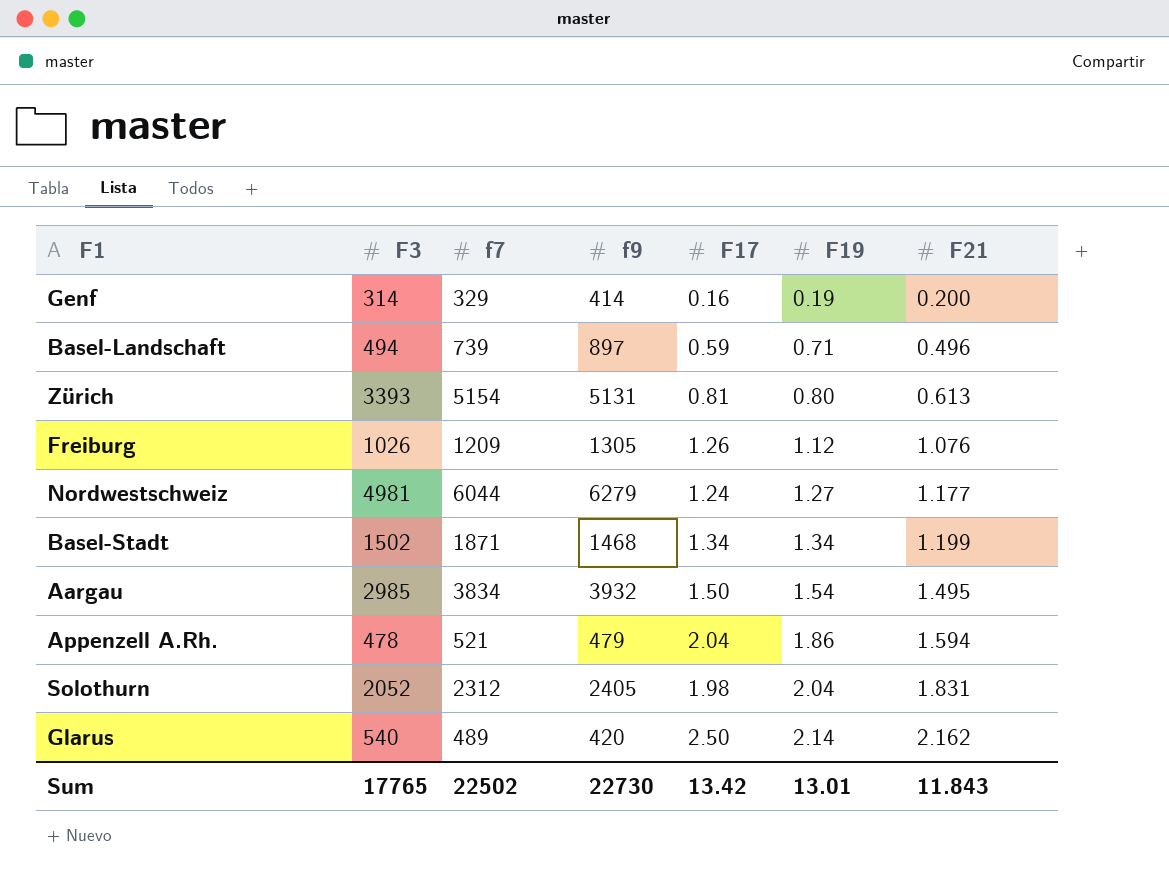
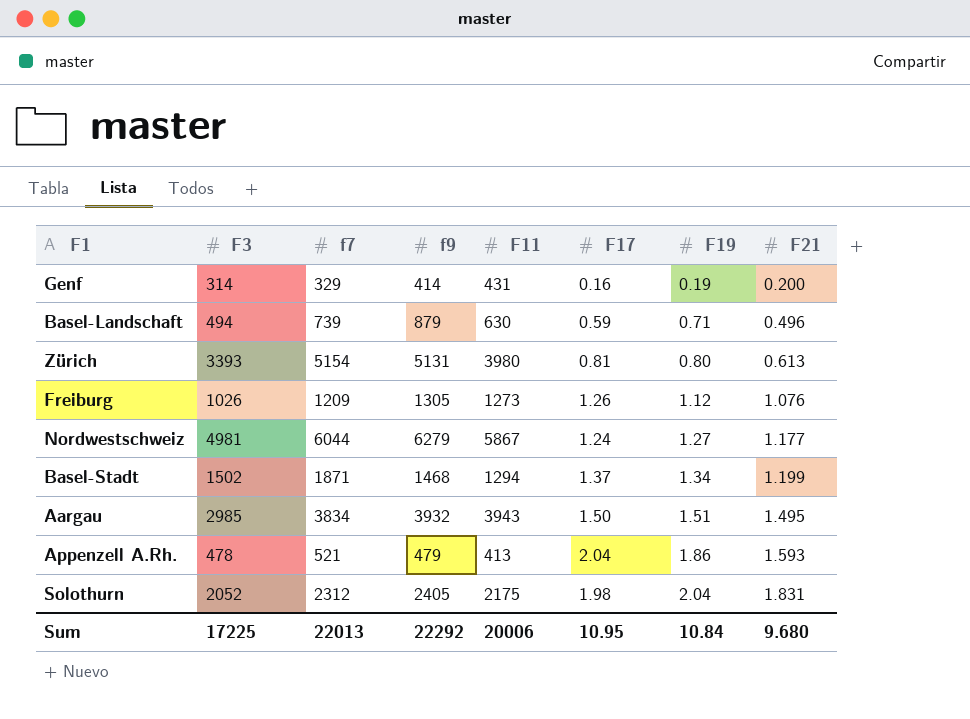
column F11 | position: none -> 5
row Glarus: 540 | 489 | 420 | 2.50 | 2.14 | 2.162 -> none
Basel-Landschaft | f9: 897 -> 879
Basel-Stadt | F17: 1.34 -> 1.37
Aargau | F19: 1.54 -> 1.51
Appenzell A.Rh. | F21: 1.594 -> 1.593
Sum | F3: 17765 -> 17225
Sum | f7: 22502 -> 22013
Sum | f9: 22730 -> 22292
Sum | F17: 13.42 -> 10.95
Sum | F19: 13.01 -> 10.84
Sum | F21: 11.843 -> 9.680

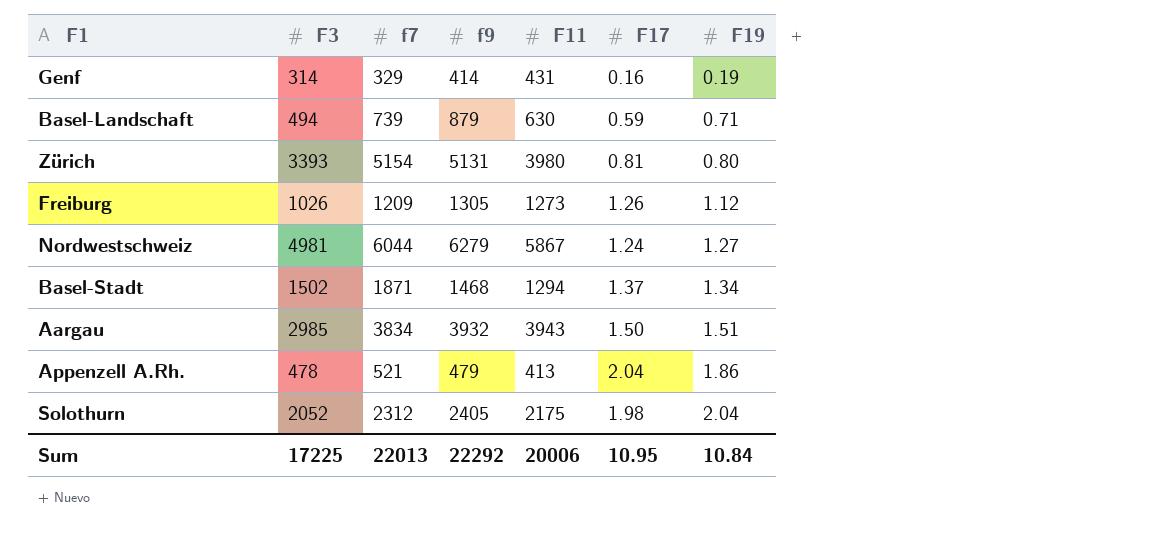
column F21 | position: 8 -> none

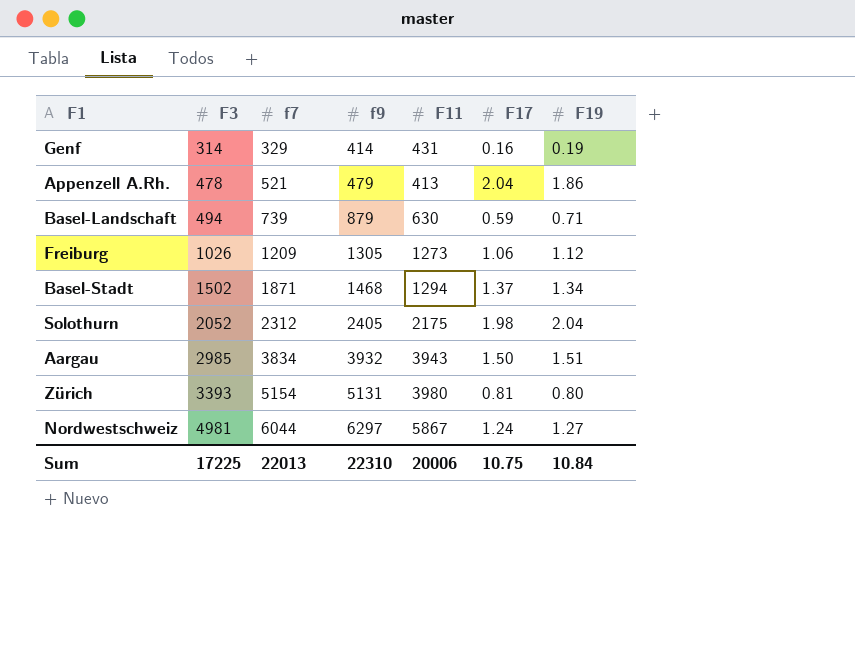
row order: F19 ascending -> F3 ascending
Freiburg | F17: 1.26 -> 1.06
Nordwestschweiz | f9: 6279 -> 6297
Sum | f9: 22292 -> 22310
Sum | F17: 10.95 -> 10.75

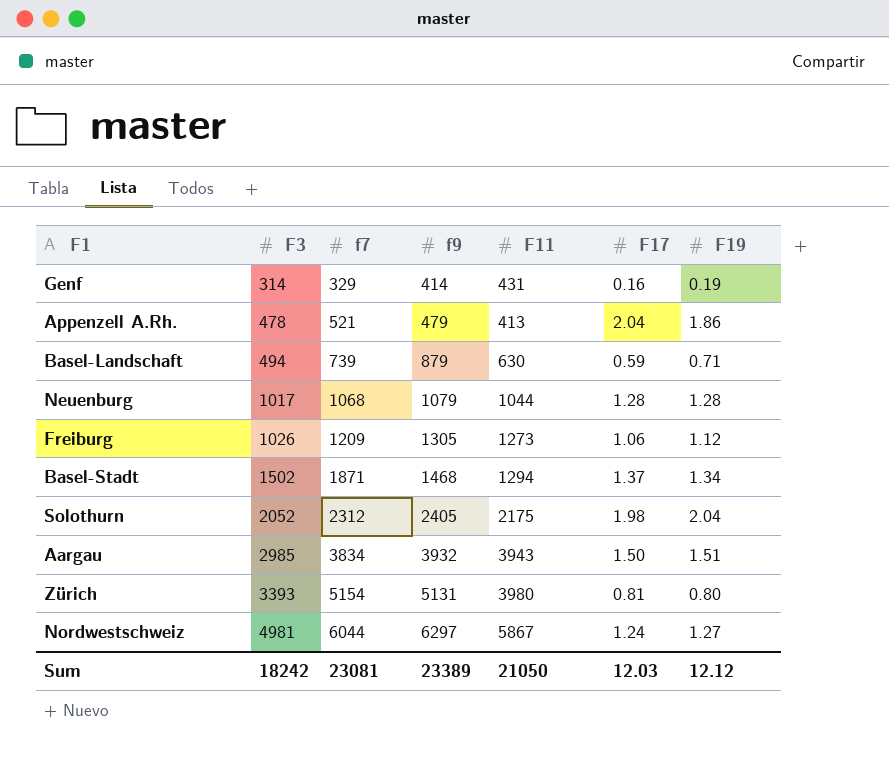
row Neuenburg: none -> 1017 | 1068 | 1079 | 1044 | 1.28 | 1.28
Sum | F3: 17225 -> 18242
Sum | f7: 22013 -> 23081
Sum | f9: 22310 -> 23389
Sum | F11: 20006 -> 21050
Sum | F17: 10.75 -> 12.03
Sum | F19: 10.84 -> 12.12

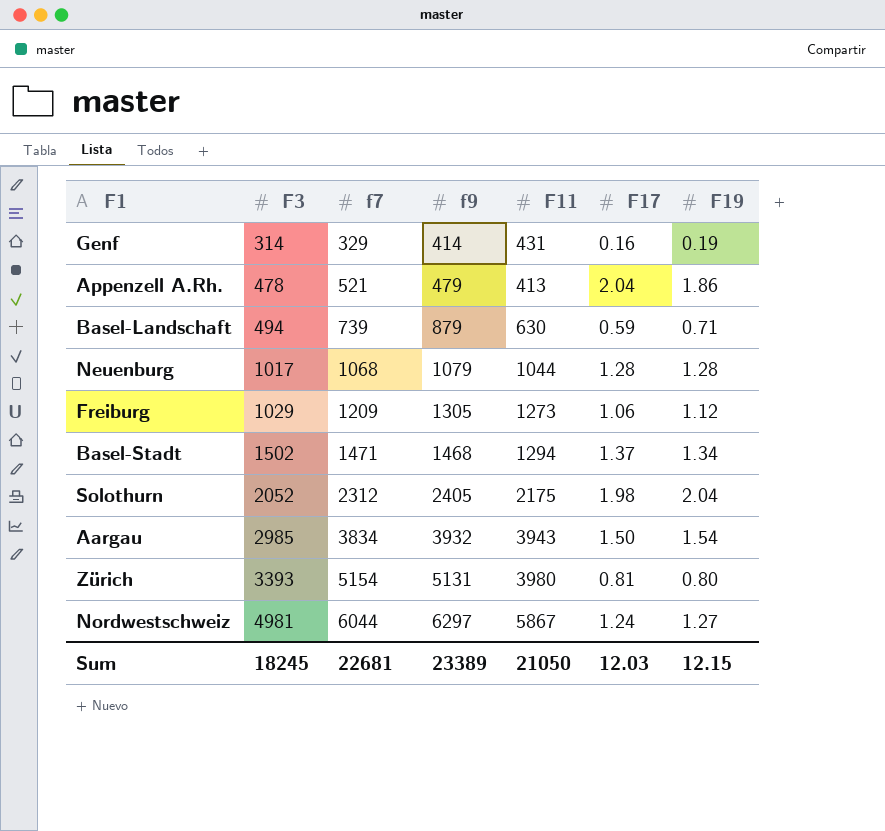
Freiburg | F3: 1026 -> 1029
Basel-Stadt | f7: 1871 -> 1471
Aargau | F19: 1.51 -> 1.54
Sum | F3: 18242 -> 18245
Sum | f7: 23081 -> 22681
Sum | F19: 12.12 -> 12.15

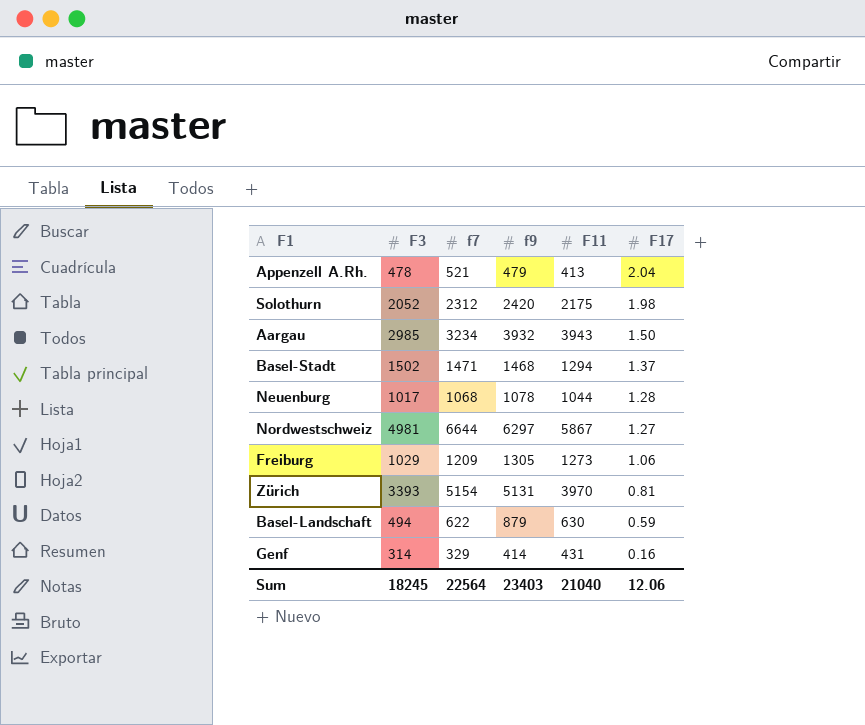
row order: F3 ascending -> F17 descending
column F19 | position: 7 -> none
Solothurn | f9: 2405 -> 2420
Aargau | f7: 3834 -> 3234
Neuenburg | f9: 1079 -> 1078
Nordwestschweiz | f7: 6044 -> 6644
Nordwestschweiz | F17: 1.24 -> 1.27
Zürich | F11: 3980 -> 3970
Basel-Landschaft | f7: 739 -> 622
Sum | f7: 22681 -> 22564
Sum | f9: 23389 -> 23403
Sum | F11: 21050 -> 21040
Sum | F17: 12.03 -> 12.06

